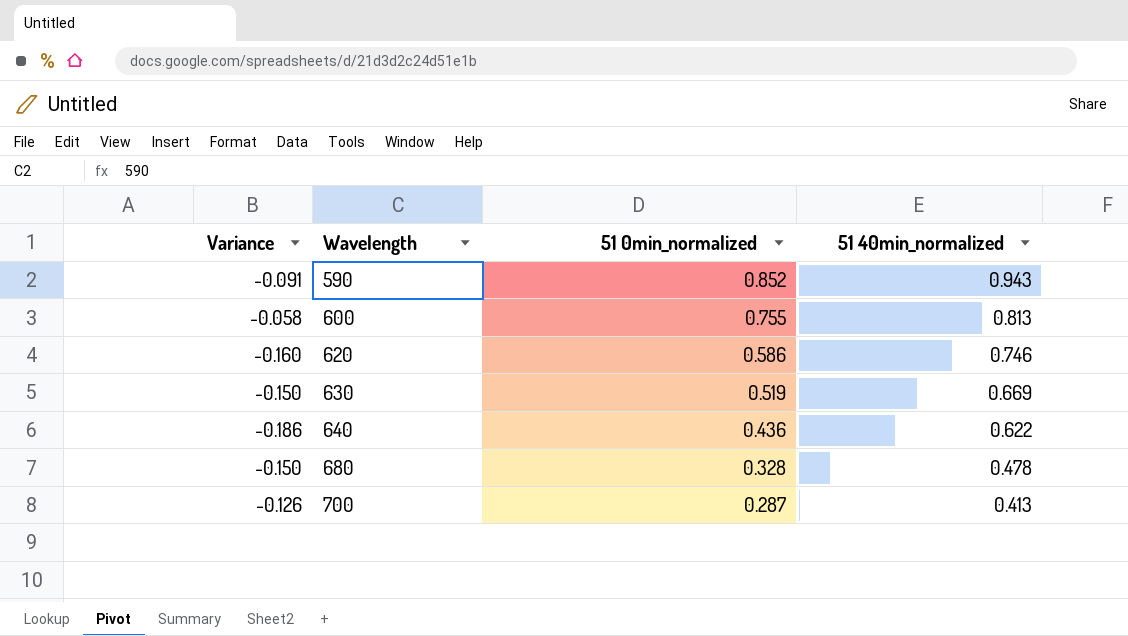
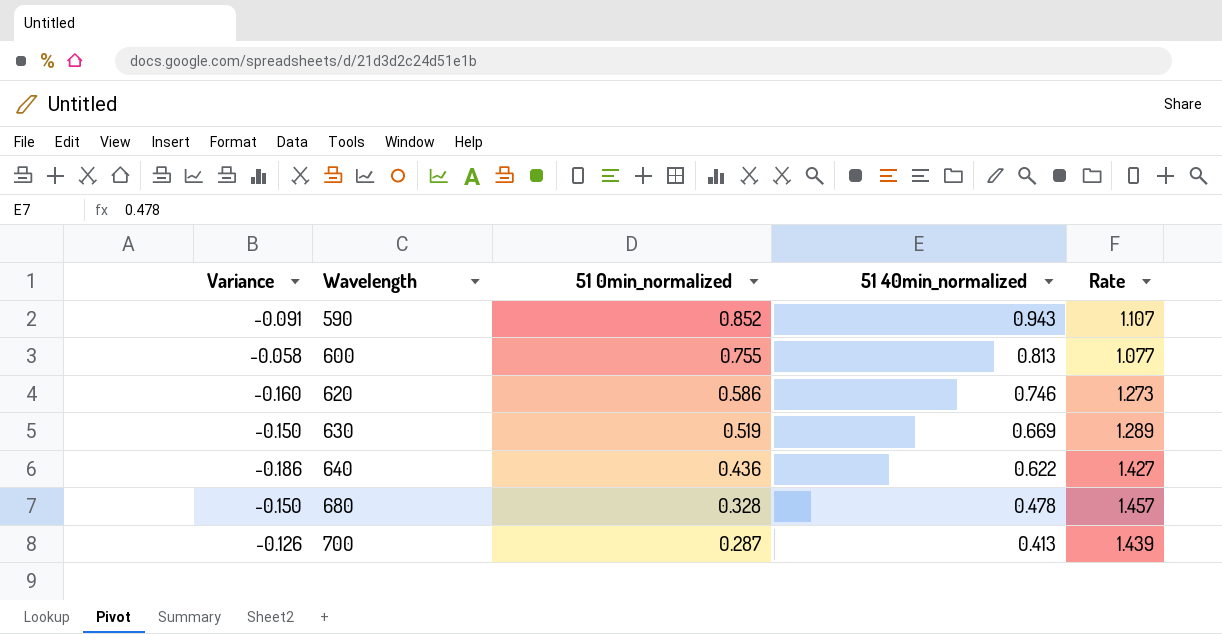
column Rate | formula: none -> [51 40min_normalized] / [51 0min_normalized]

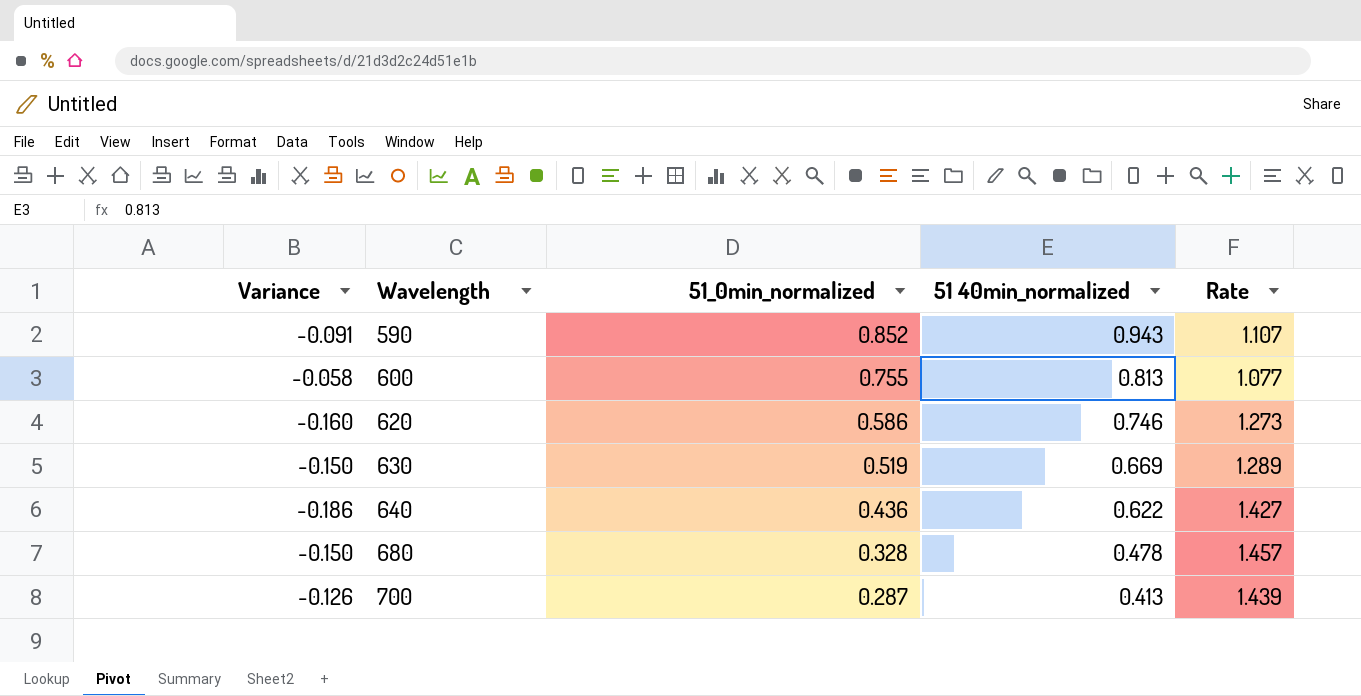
column name: 51 0min_normalized -> 51_0min_normalized

